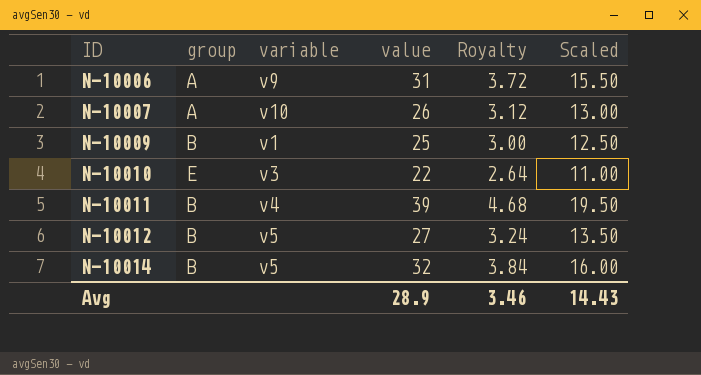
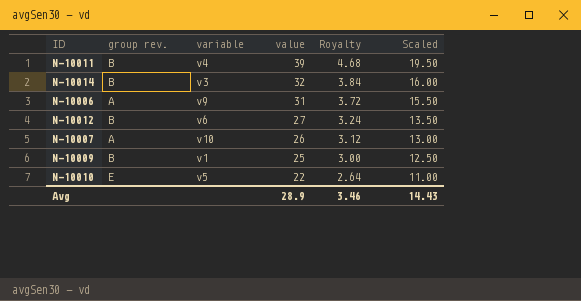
row order: ID ascending -> value descending
column name: group -> group rev.
N-10014 | variable: v5 -> v3
N-10012 | variable: v5 -> v6
N-10010 | variable: v3 -> v5

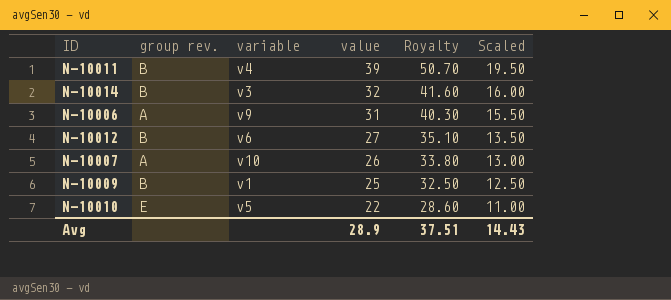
column Royalty | formula: [value] * 0.12 -> [value] * 1.3
Avg | Royalty: 3.46 -> 37.51

